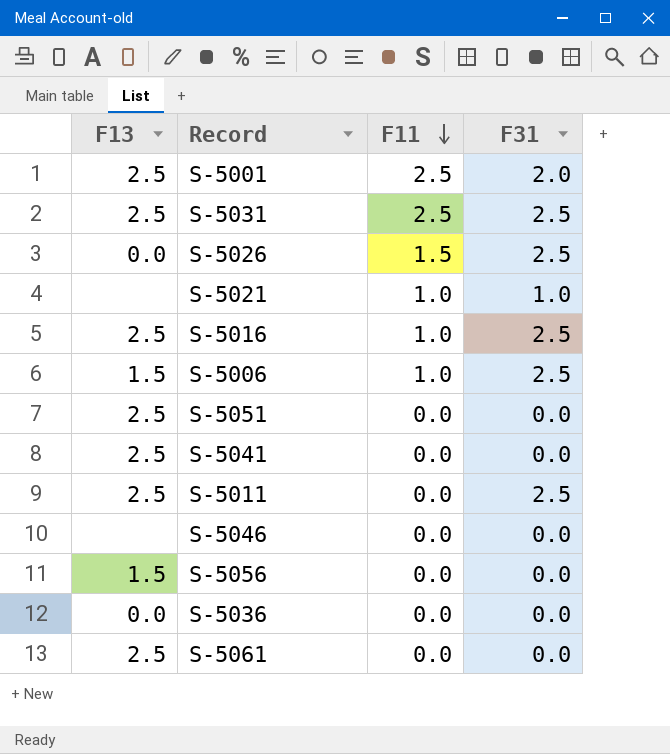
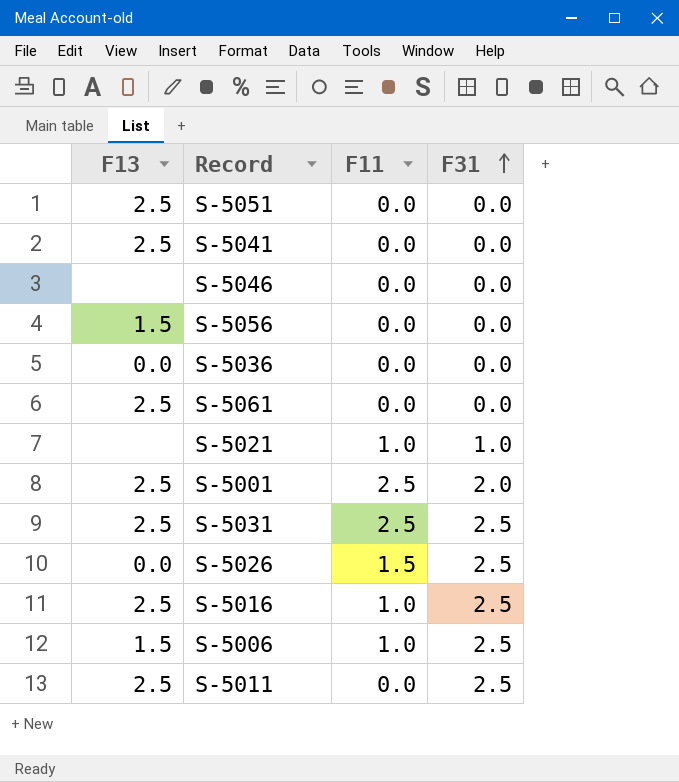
row order: F11 descending -> F31 ascending

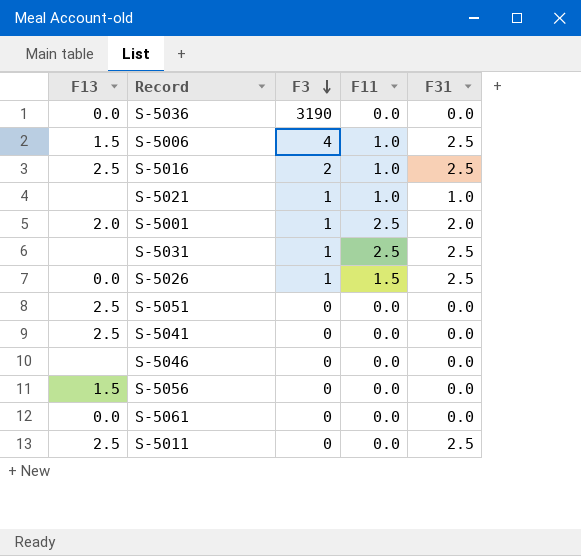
row order: F31 ascending -> F3 descending
column F3 | position: none -> 3
S-5001 | F13: 2.5 -> 2.0
S-5031 | F13: 2.5 -> none
S-5061 | F13: 2.5 -> 0.0

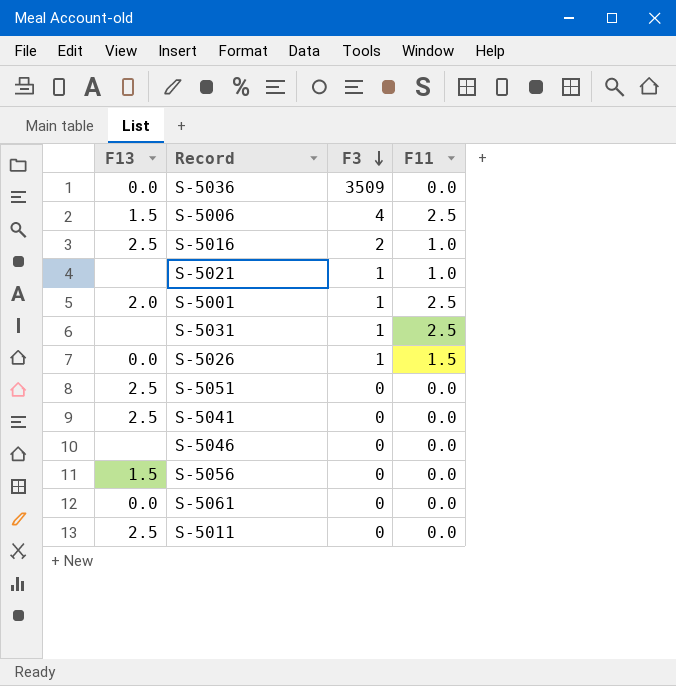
column F31 | position: 5 -> none
S-5036 | F3: 3190 -> 3509
S-5006 | F11: 1.0 -> 2.5

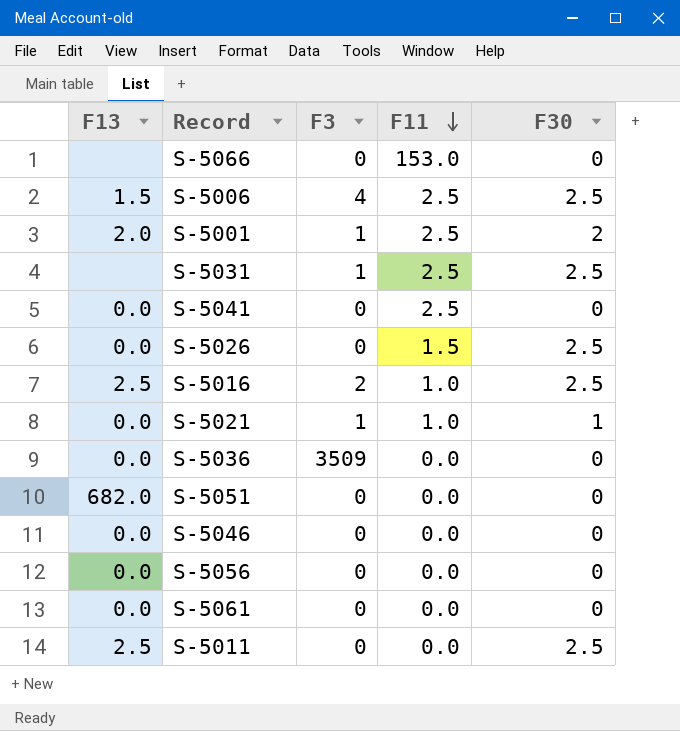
row order: F3 descending -> F11 descending
column F30 | position: none -> 5
row S-5066: none -> none | 0 | 153.0 | 0
S-5041 | F13: 2.5 -> 0.0
S-5041 | F11: 0.0 -> 2.5
S-5026 | F3: 1 -> 0
S-5021 | F13: none -> 0.0
S-5051 | F13: 2.5 -> 682.0
S-5046 | F13: none -> 0.0
S-5056 | F13: 1.5 -> 0.0

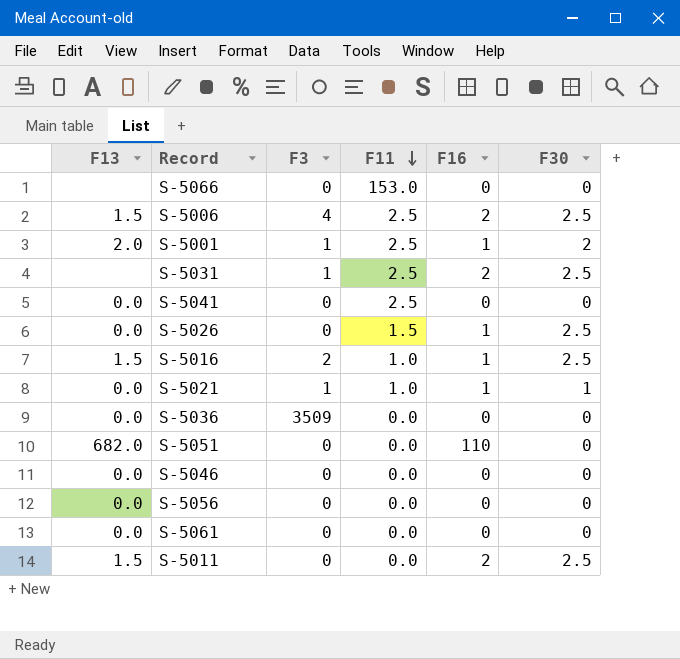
column F16 | position: none -> 5
S-5016 | F13: 2.5 -> 1.5
S-5011 | F13: 2.5 -> 1.5

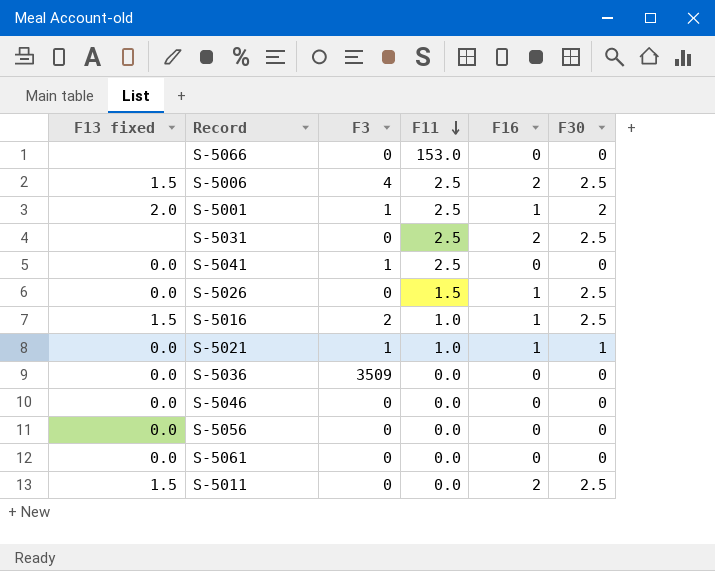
column name: F13 -> F13 fixed
row S-5051: 682.0 | 0 | 0.0 | 110 | 0 -> none
S-5031 | F3: 1 -> 0
S-5041 | F3: 0 -> 1

